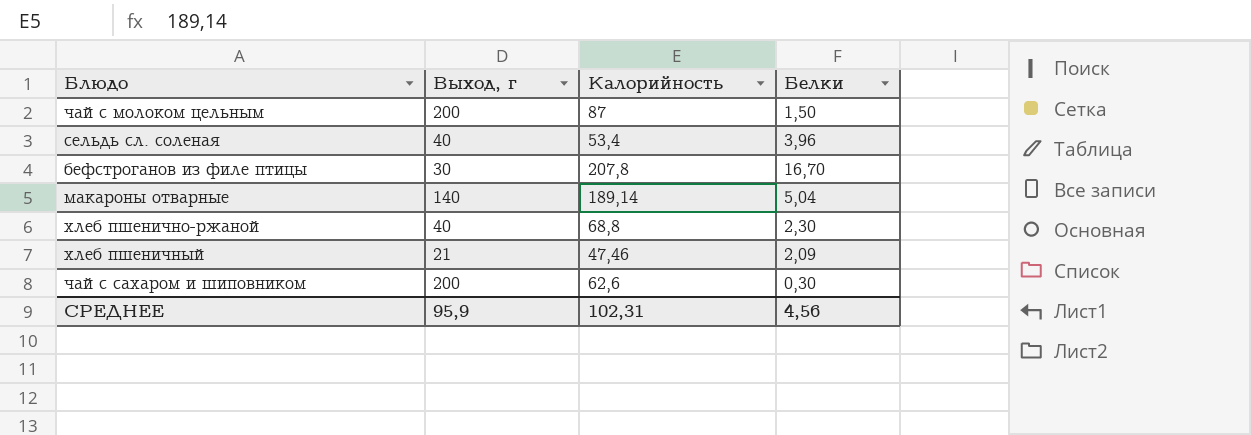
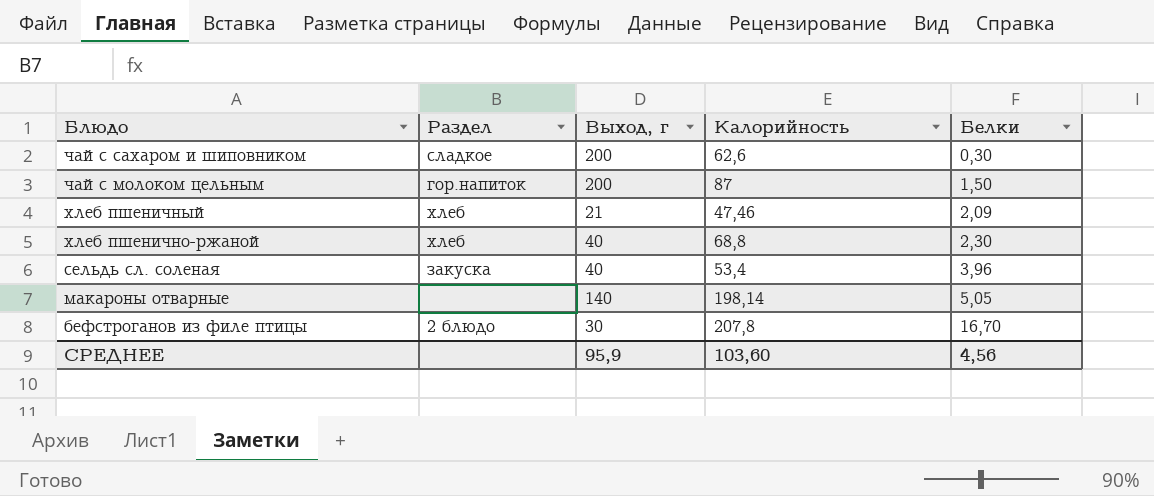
row order: none -> Блюдо descending
column Раздел | position: none -> 2
макароны отварные | Калорийность: 189,14 -> 198,14
макароны отварные | Белки: 5,04 -> 5,05
СРЕДНЕЕ | Калорийность: 102,31 -> 103,60

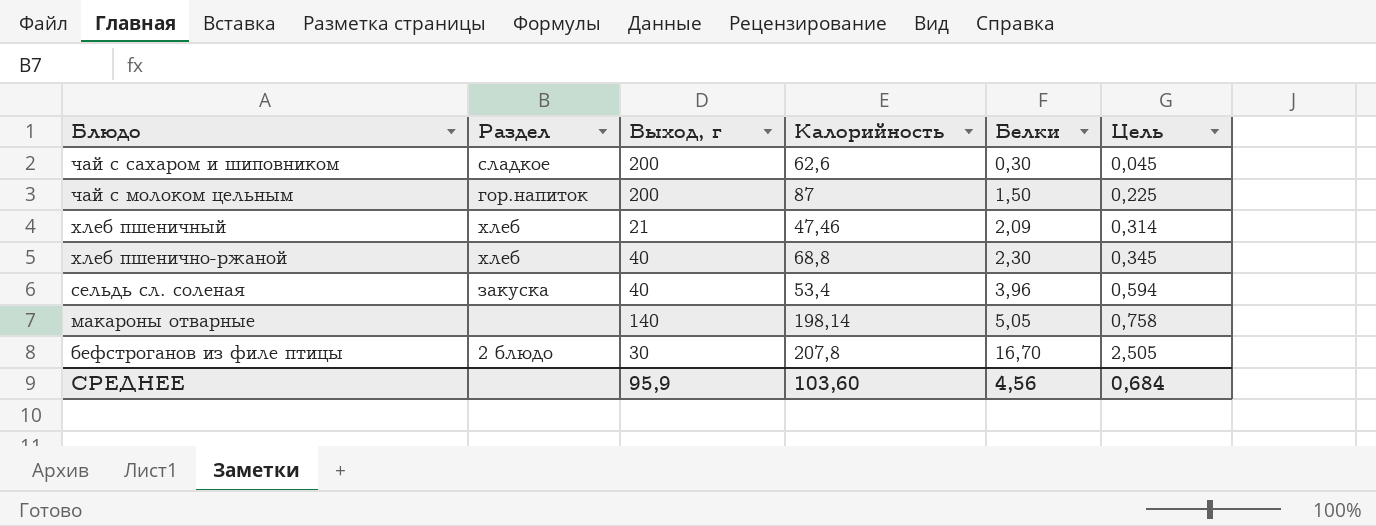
column Цель | formula: none -> [Белки] * 0,15

